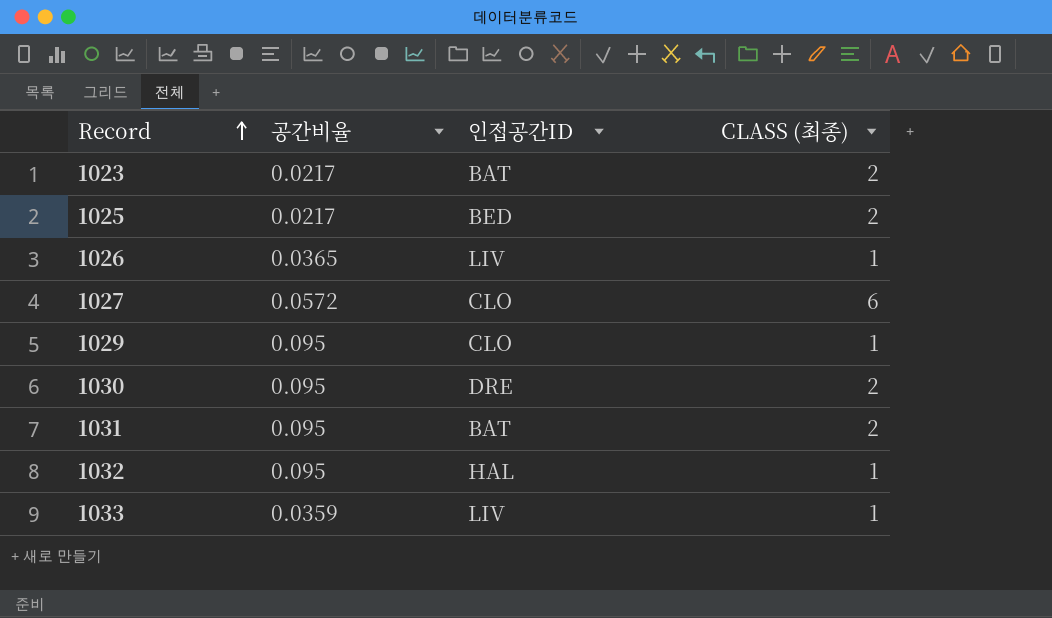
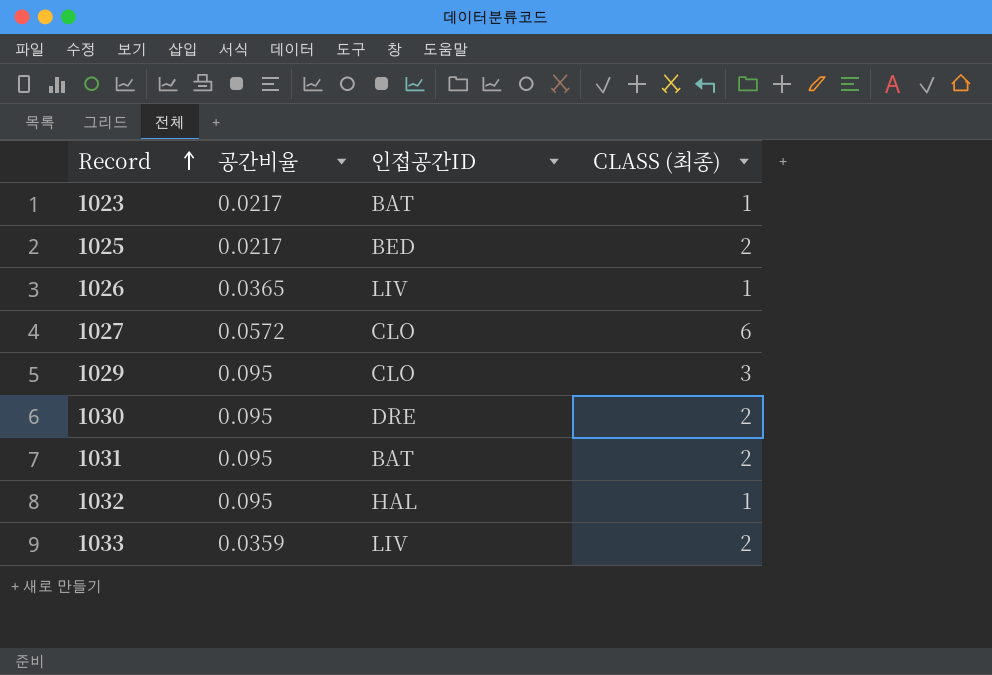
1023 | CLASS (최종): 2 -> 1
1029 | CLASS (최종): 1 -> 3
1033 | CLASS (최종): 1 -> 2

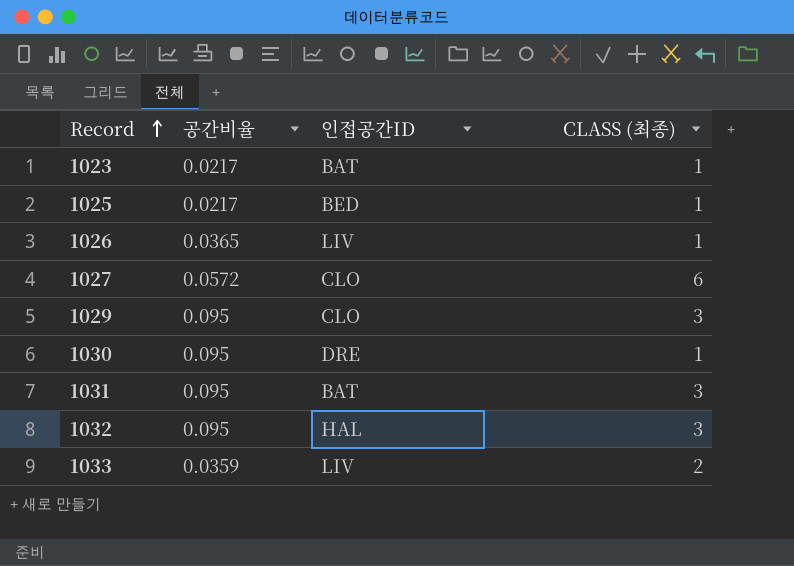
1025 | CLASS (최종): 2 -> 1
1030 | CLASS (최종): 2 -> 1
1031 | CLASS (최종): 2 -> 3
1032 | CLASS (최종): 1 -> 3

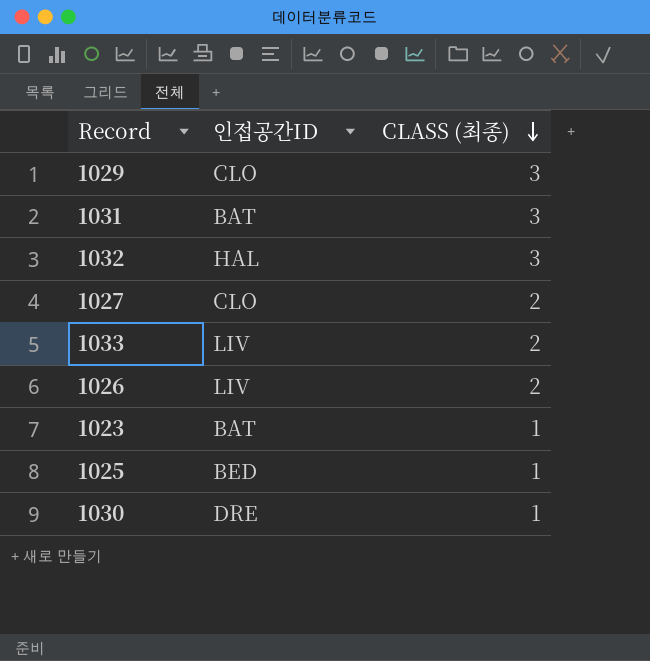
row order: Record ascending -> CLASS (최종) descending
column 공간비율 | position: 2 -> none
1027 | CLASS (최종): 6 -> 2
1026 | CLASS (최종): 1 -> 2

